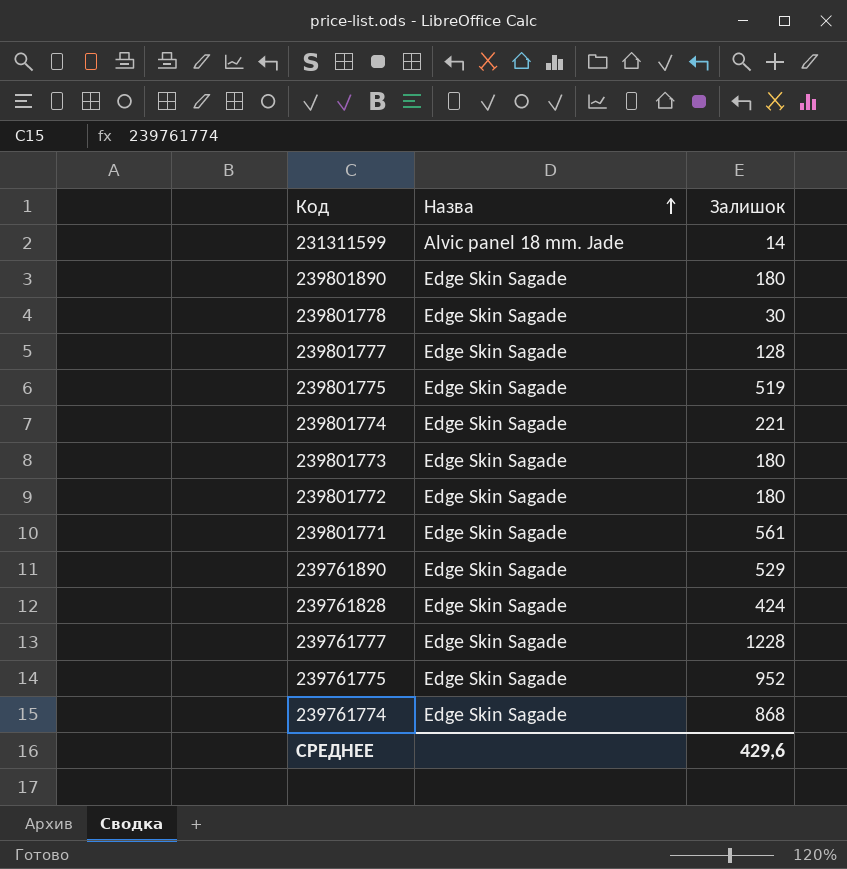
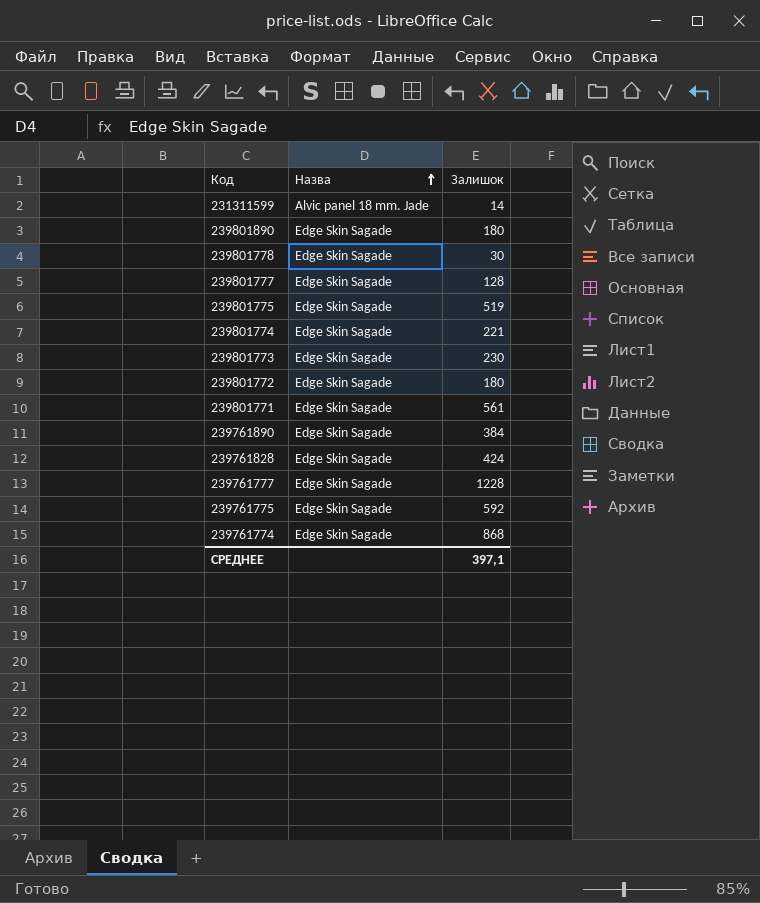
239801773 | Залишок: 180 -> 230
239761890 | Залишок: 529 -> 384
239761775 | Залишок: 952 -> 592
СРЕДНЕЕ | Залишок: 429,6 -> 397,1

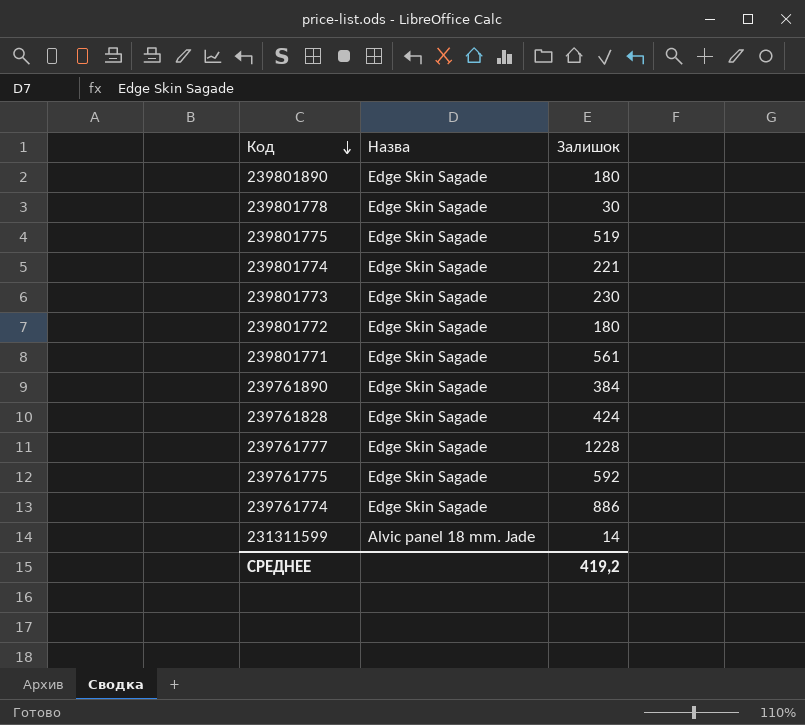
row order: Назва ascending -> Код descending
row 239801777: Edge Skin Sagade | 128 -> none
239761774 | Залишок: 868 -> 886
СРЕДНЕЕ | Залишок: 397,1 -> 419,2

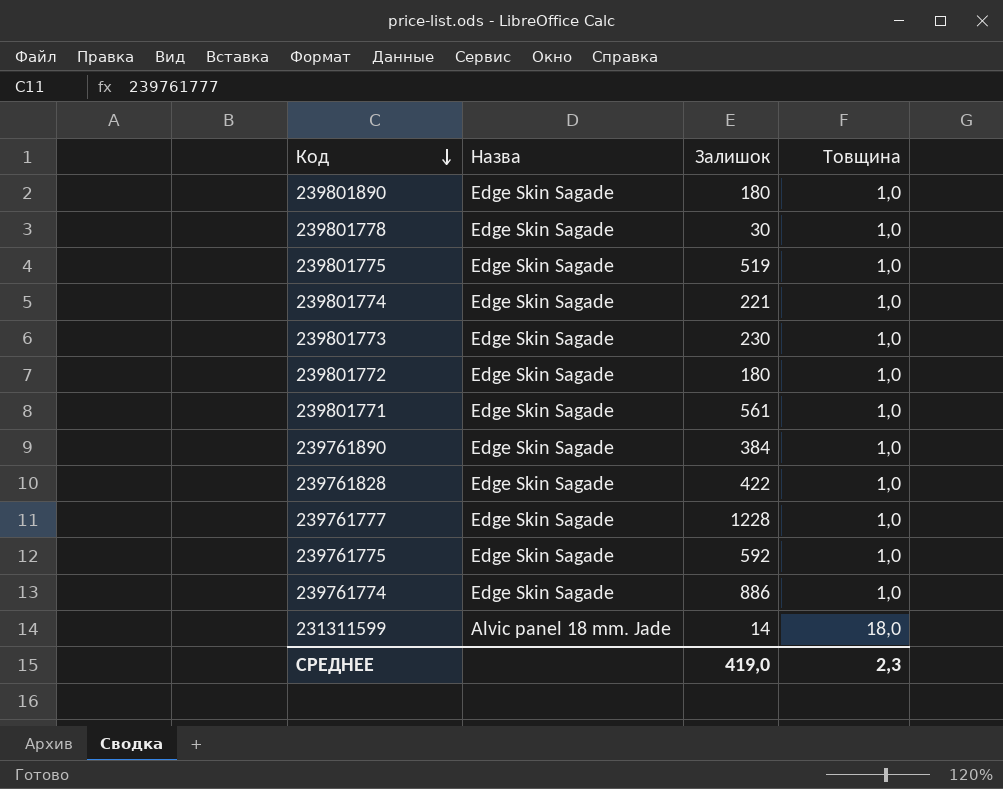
column Товщина | position: none -> 4
239761828 | Залишок: 424 -> 422
СРЕДНЕЕ | Залишок: 419,2 -> 419,0

